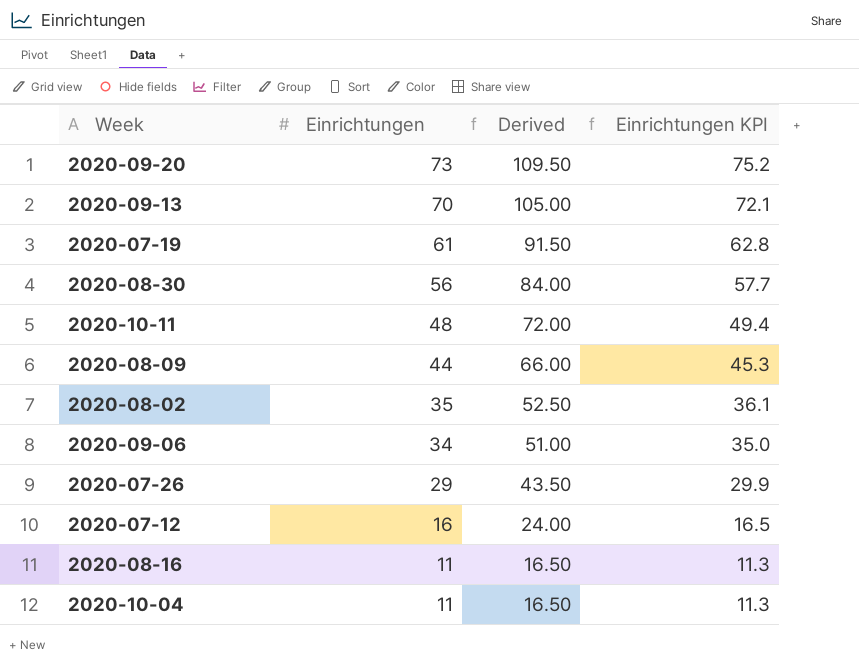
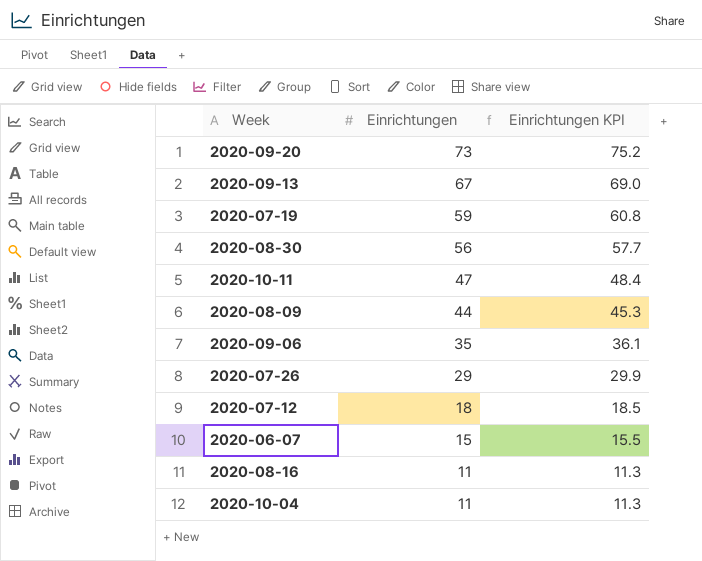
column Derived | formula: [Einrichtungen] * 1.5 -> none
row 2020-08-02: 35 | 52.50 | 36.1 -> none
2020-09-13 | Einrichtungen: 70 -> 67
2020-09-13 | Einrichtungen KPI: 72.1 -> 69.0
2020-07-19 | Einrichtungen: 61 -> 59
2020-07-19 | Einrichtungen KPI: 62.8 -> 60.8
2020-10-11 | Einrichtungen: 48 -> 47
2020-10-11 | Einrichtungen KPI: 49.4 -> 48.4
2020-09-06 | Einrichtungen: 34 -> 35
2020-09-06 | Einrichtungen KPI: 35.0 -> 36.1
2020-07-12 | Einrichtungen: 16 -> 18
2020-07-12 | Einrichtungen KPI: 16.5 -> 18.5
row 2020-06-07: none -> 15 | 15.5

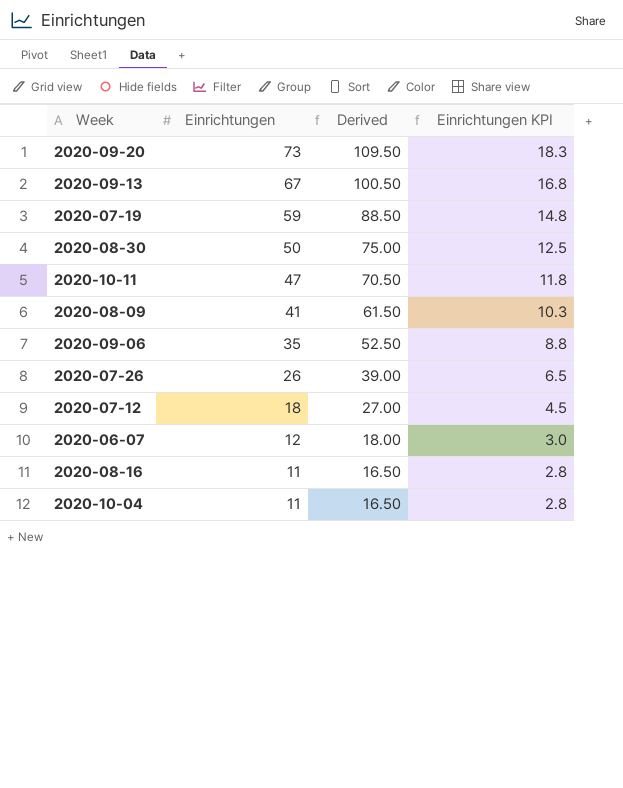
column Derived | formula: none -> [Einrichtungen] * 1.5
column Einrichtungen KPI | formula: [Einrichtungen] * 1.03 -> [Einrichtungen] * 0.25
2020-08-30 | Einrichtungen: 56 -> 50
2020-08-09 | Einrichtungen: 44 -> 41
2020-07-26 | Einrichtungen: 29 -> 26
2020-06-07 | Einrichtungen: 15 -> 12

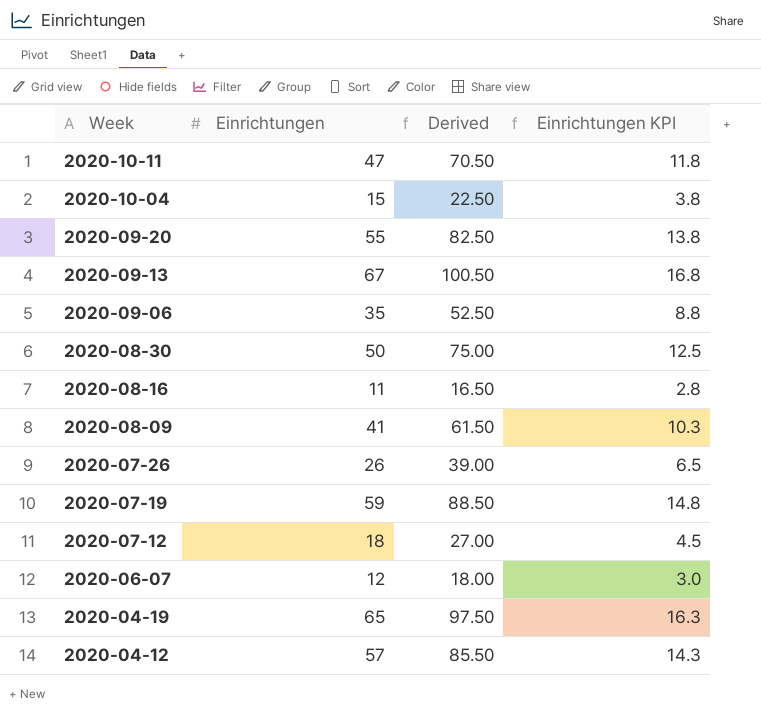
row order: Einrichtungen descending -> Week descending
2020-10-04 | Einrichtungen: 11 -> 15
2020-10-04 | Derived: 16.50 -> 22.50
2020-10-04 | Einrichtungen KPI: 2.8 -> 3.8
2020-09-20 | Einrichtungen: 73 -> 55
2020-09-20 | Derived: 109.50 -> 82.50
2020-09-20 | Einrichtungen KPI: 18.3 -> 13.8
row 2020-04-19: none -> 65 | 97.50 | 16.3
row 2020-04-12: none -> 57 | 85.50 | 14.3

